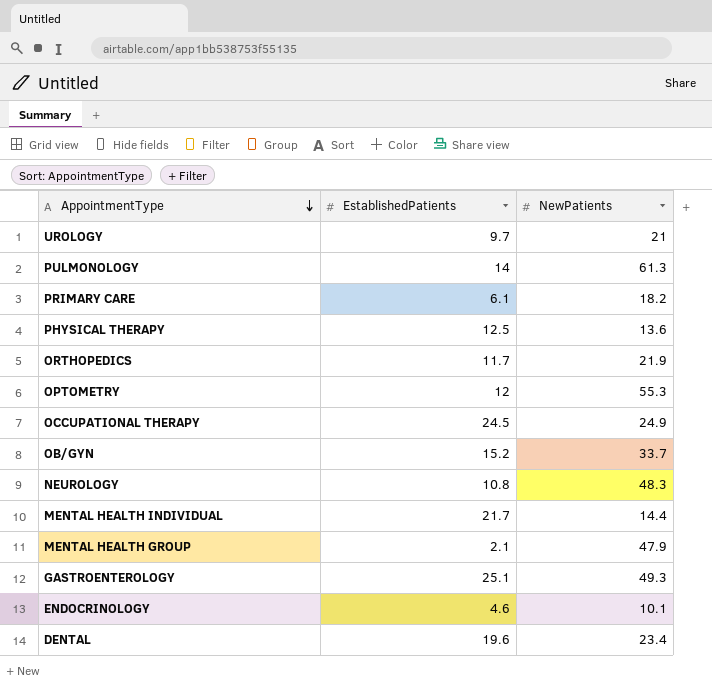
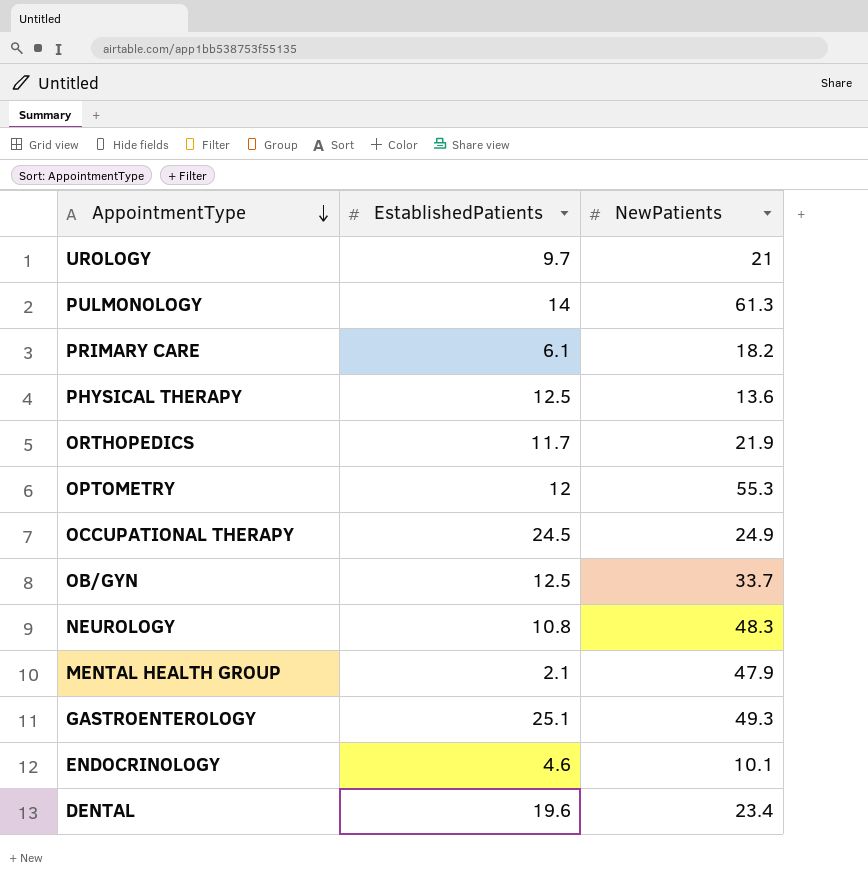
row MENTAL HEALTH INDIVIDUAL: 21.7 | 14.4 -> none
OB/GYN | EstablishedPatients: 15.2 -> 12.5

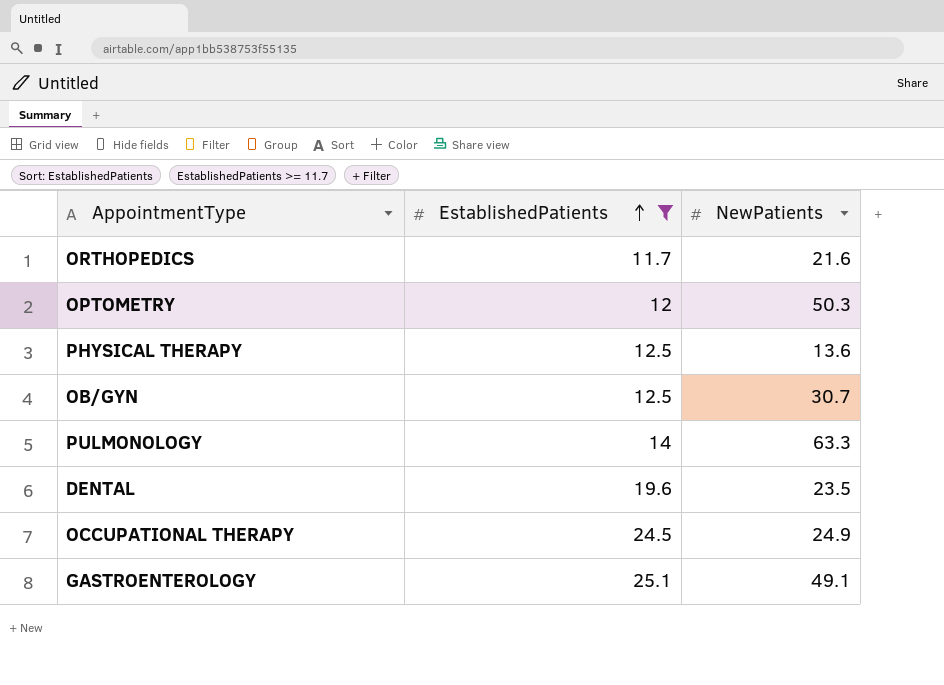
filter: none -> EstablishedPatients >= 11.7
row order: AppointmentType descending -> EstablishedPatients ascending
ORTHOPEDICS | NewPatients: 21.9 -> 21.6
OPTOMETRY | NewPatients: 55.3 -> 50.3
OB/GYN | NewPatients: 33.7 -> 30.7
PULMONOLOGY | NewPatients: 61.3 -> 63.3
DENTAL | NewPatients: 23.4 -> 23.5
GASTROENTEROLOGY | NewPatients: 49.3 -> 49.1

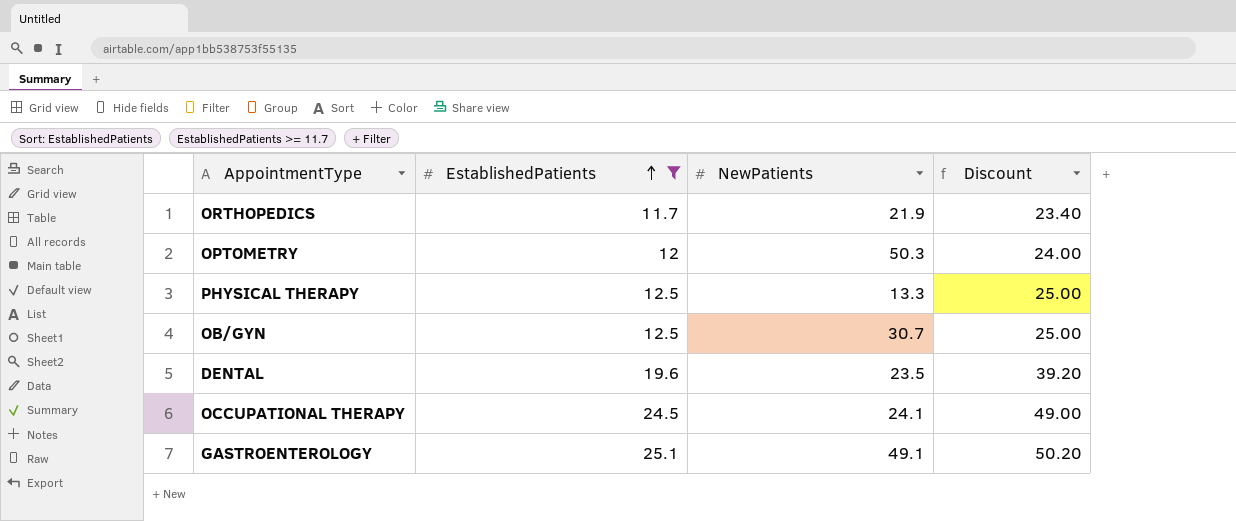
column Discount | formula: none -> [EstablishedPatients] * 2
row PULMONOLOGY: 14 | 63.3 -> none
ORTHOPEDICS | NewPatients: 21.6 -> 21.9
PHYSICAL THERAPY | NewPatients: 13.6 -> 13.3
OCCUPATIONAL THERAPY | NewPatients: 24.9 -> 24.1

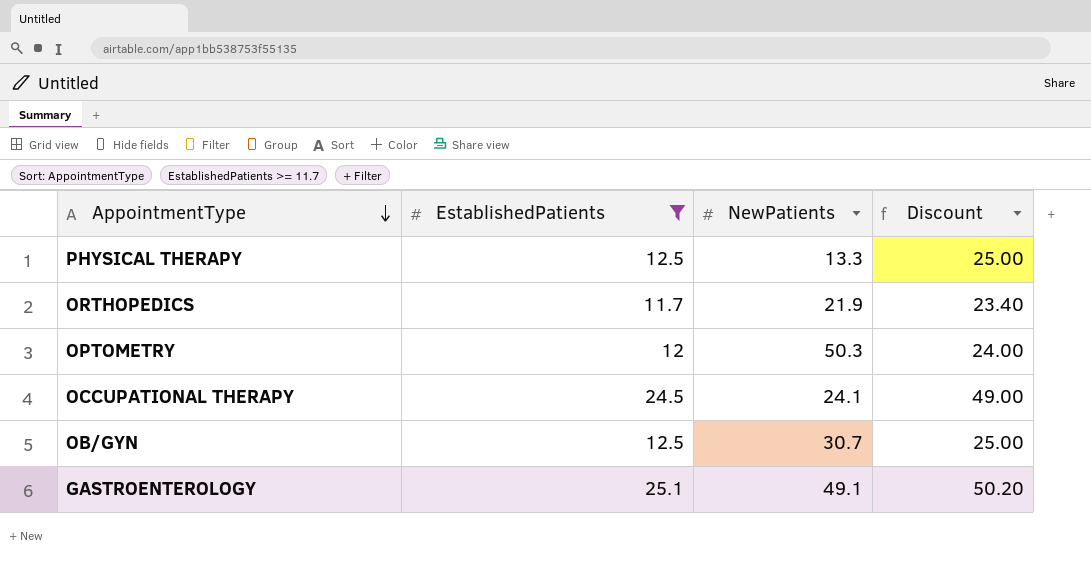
row order: EstablishedPatients ascending -> AppointmentType descending
row DENTAL: 19.6 | 23.5 | 39.20 -> none

